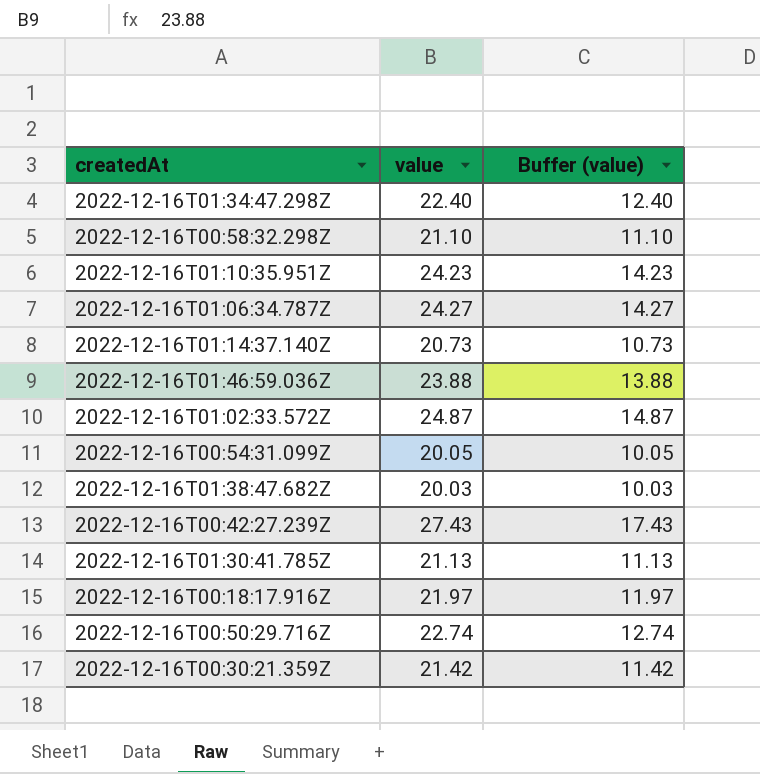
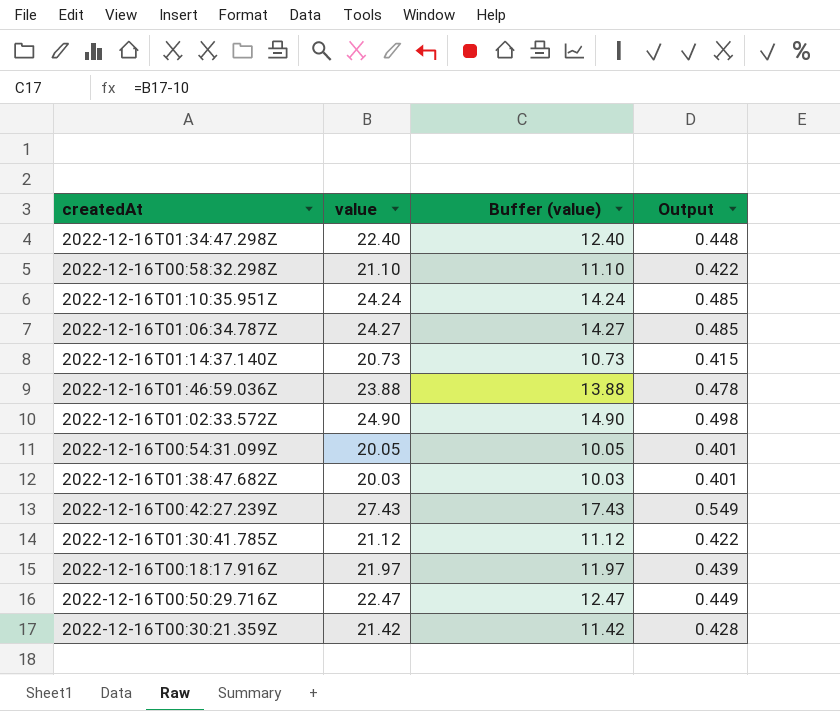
column Output | formula: none -> [value] * 0.02
2022-12-16T01:10:35.951Z | value: 24.23 -> 24.24
2022-12-16T01:10:35.951Z | Buffer (value): 14.23 -> 14.24
2022-12-16T01:02:33.572Z | value: 24.87 -> 24.90
2022-12-16T01:02:33.572Z | Buffer (value): 14.87 -> 14.90
2022-12-16T01:30:41.785Z | value: 21.13 -> 21.12
2022-12-16T01:30:41.785Z | Buffer (value): 11.13 -> 11.12
2022-12-16T00:50:29.716Z | value: 22.74 -> 22.47
2022-12-16T00:50:29.716Z | Buffer (value): 12.74 -> 12.47

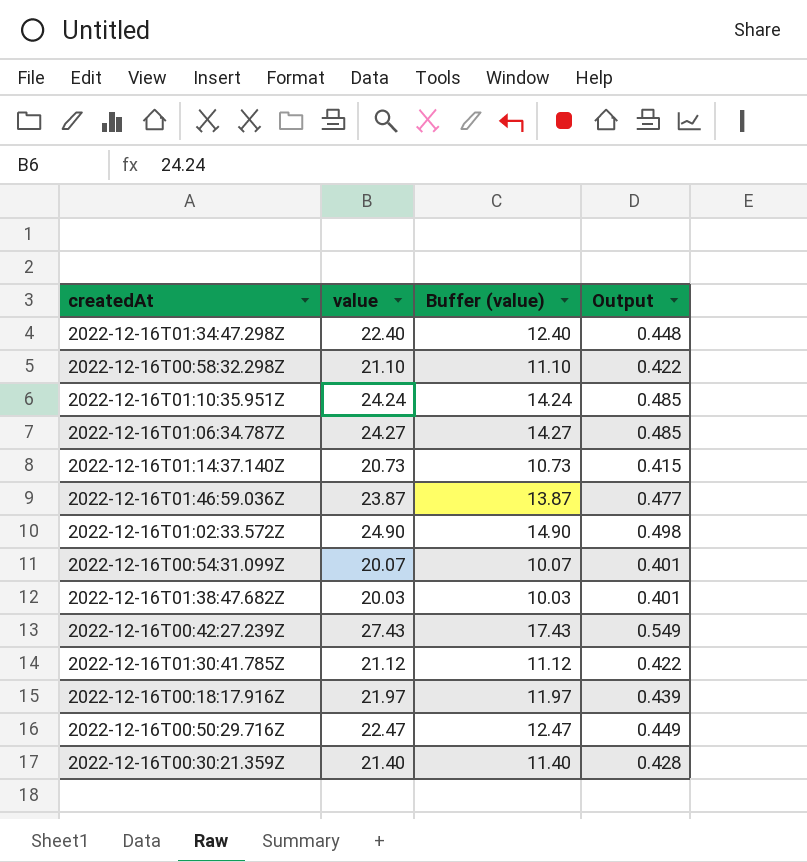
2022-12-16T01:46:59.036Z | value: 23.88 -> 23.87
2022-12-16T01:46:59.036Z | Buffer (value): 13.88 -> 13.87
2022-12-16T01:46:59.036Z | Output: 0.478 -> 0.477
2022-12-16T00:54:31.099Z | value: 20.05 -> 20.07
2022-12-16T00:54:31.099Z | Buffer (value): 10.05 -> 10.07
2022-12-16T00:30:21.359Z | value: 21.42 -> 21.40
2022-12-16T00:30:21.359Z | Buffer (value): 11.42 -> 11.40

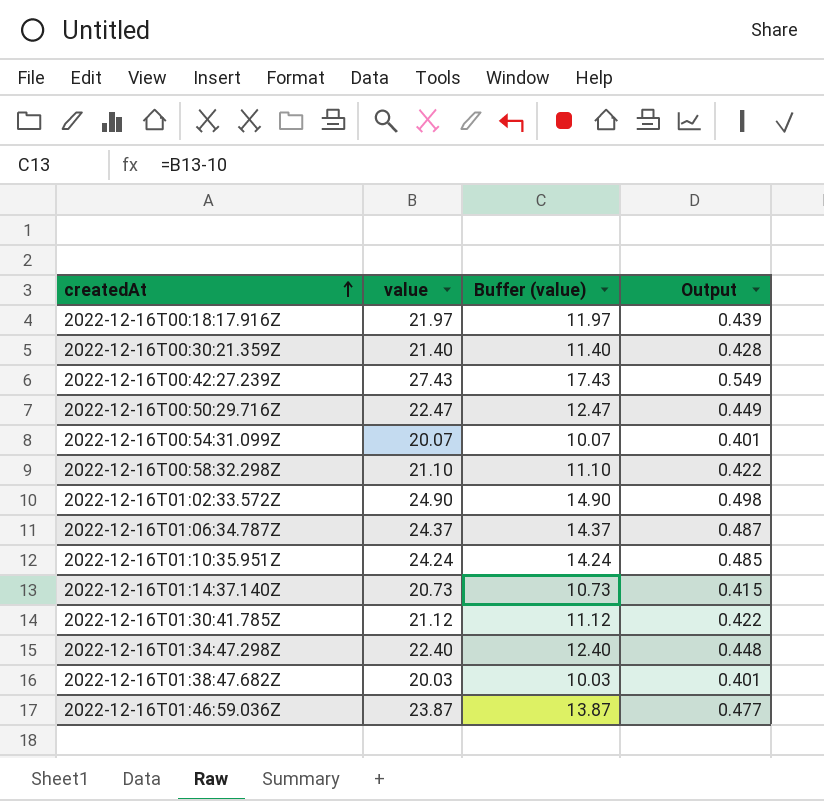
row order: none -> createdAt ascending
2022-12-16T01:06:34.787Z | value: 24.27 -> 24.37
2022-12-16T01:06:34.787Z | Buffer (value): 14.27 -> 14.37
2022-12-16T01:06:34.787Z | Output: 0.485 -> 0.487

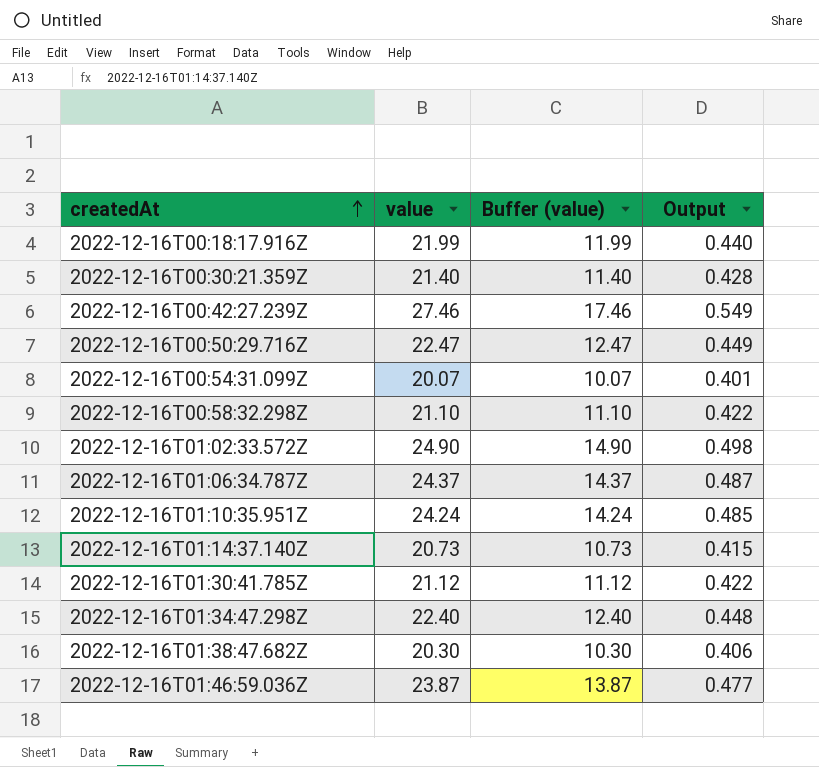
2022-12-16T00:18:17.916Z | value: 21.97 -> 21.99
2022-12-16T00:18:17.916Z | Buffer (value): 11.97 -> 11.99
2022-12-16T00:18:17.916Z | Output: 0.439 -> 0.440
2022-12-16T00:42:27.239Z | value: 27.43 -> 27.46
2022-12-16T00:42:27.239Z | Buffer (value): 17.43 -> 17.46
2022-12-16T01:38:47.682Z | value: 20.03 -> 20.30
2022-12-16T01:38:47.682Z | Buffer (value): 10.03 -> 10.30
2022-12-16T01:38:47.682Z | Output: 0.401 -> 0.406

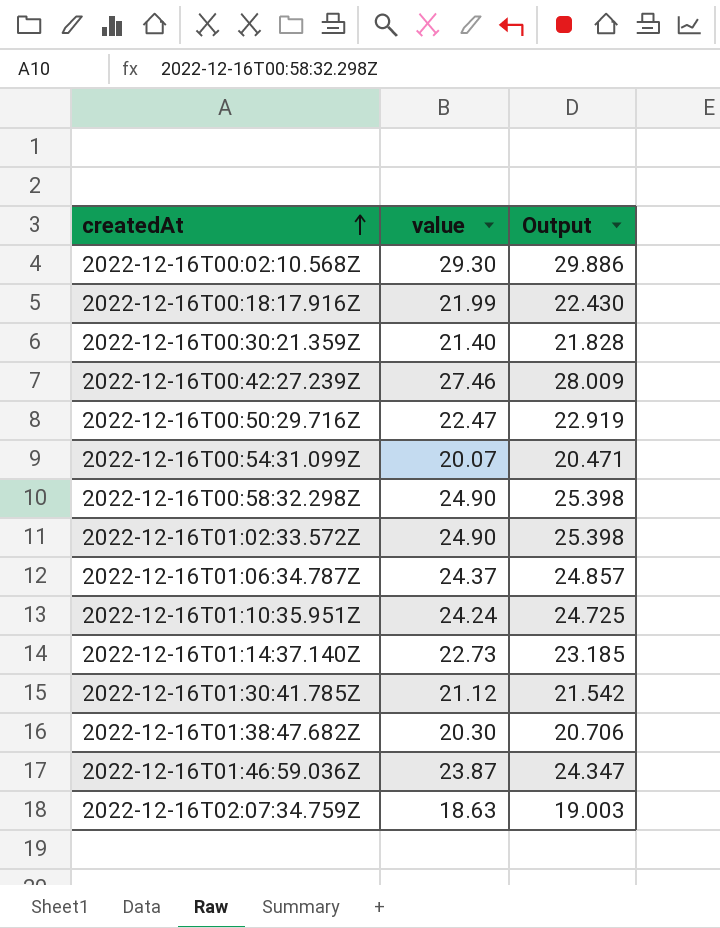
column Buffer (value) | formula: [value] - 10 -> none
column Output | formula: [value] * 0.02 -> [value] * 1.02
row 2022-12-16T01:34:47.298Z: 22.40 | 12.40 | 0.448 -> none
row 2022-12-16T00:02:10.568Z: none -> 29.30 | 29.886
2022-12-16T00:58:32.298Z | value: 21.10 -> 24.90
2022-12-16T01:14:37.140Z | value: 20.73 -> 22.73
row 2022-12-16T02:07:34.759Z: none -> 18.63 | 19.003

